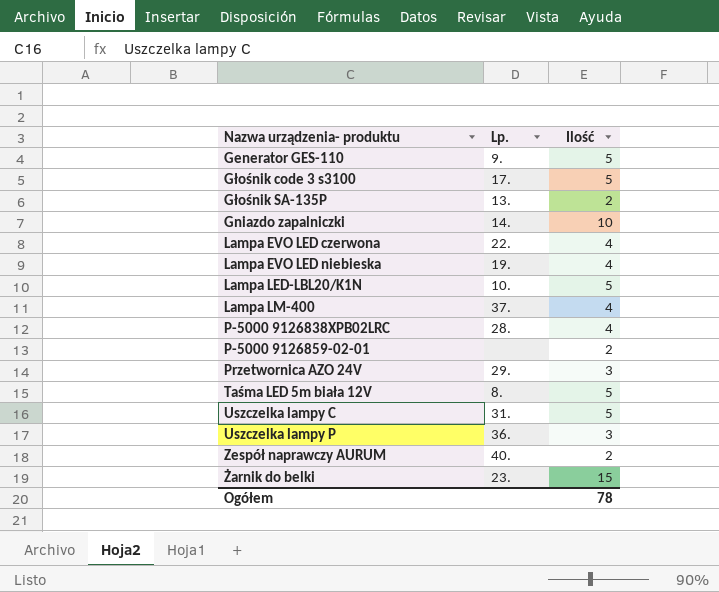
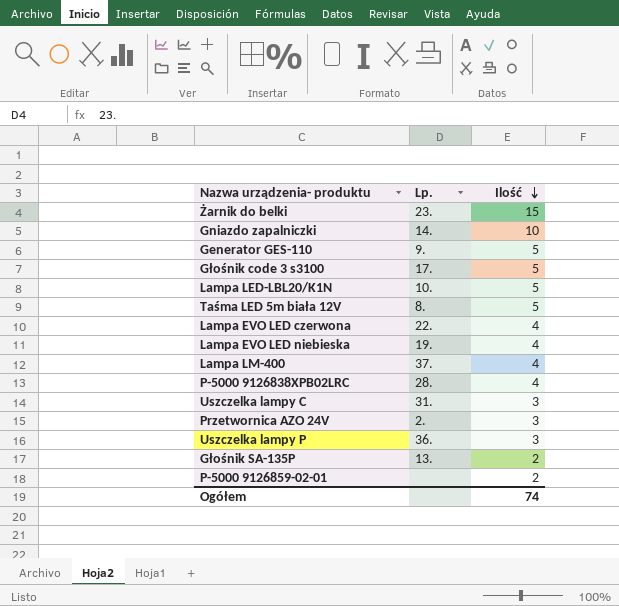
row order: none -> Ilość descending
row Zespół naprawczy AURUM: 40. | 2 -> none
Uszczelka lampy C | Ilość: 5 -> 3
Przetwornica AZO 24V | Lp.: 29. -> 2.
Ogółem | Ilość: 78 -> 74

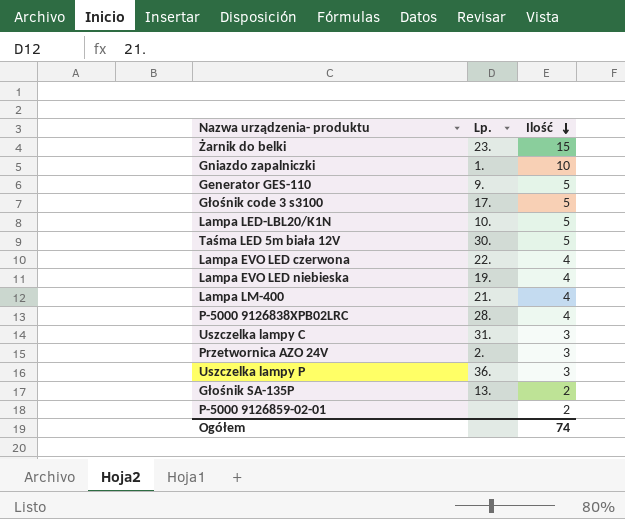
Gniazdo zapalniczki | Lp.: 14. -> 1.
Taśma LED 5m biała 12V | Lp.: 8. -> 30.
Lampa LM-400 | Lp.: 37. -> 21.

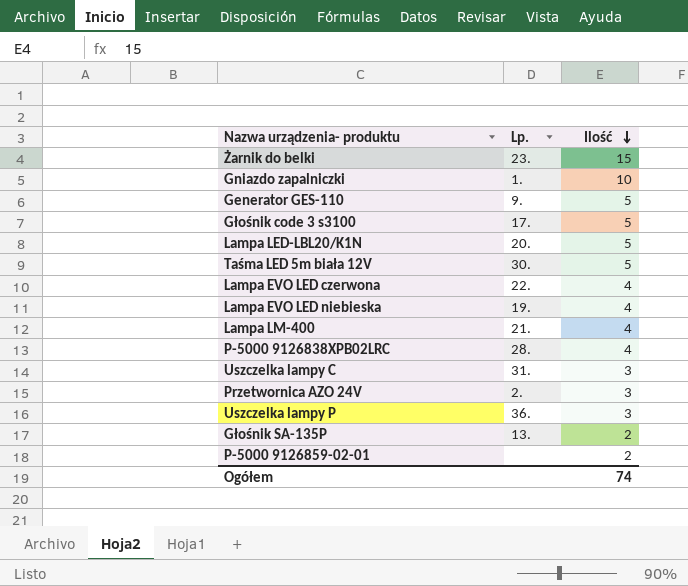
Lampa LED-LBL20/K1N | Lp.: 10. -> 20.

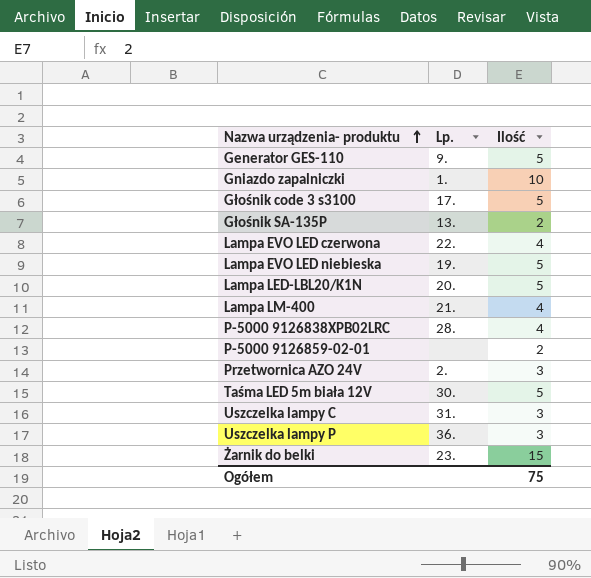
row order: Ilość descending -> Nazwa urządzenia- produktu ascending
Lampa EVO LED niebieska | Ilość: 4 -> 5
Ogółem | Ilość: 74 -> 75

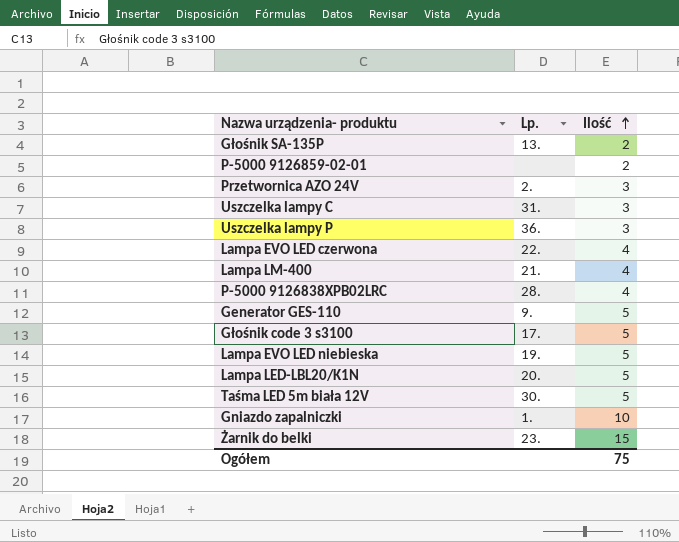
row order: Nazwa urządzenia- produktu ascending -> Ilość ascending

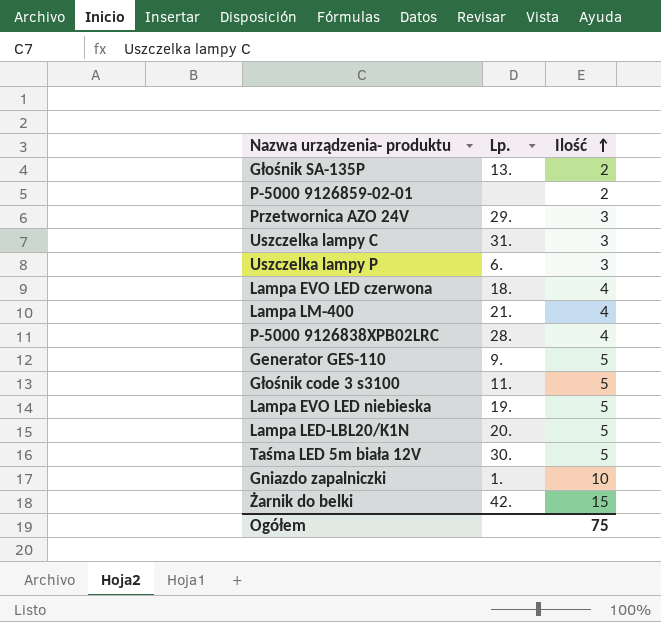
Przetwornica AZO 24V | Lp.: 2. -> 29.
Uszczelka lampy P | Lp.: 36. -> 6.
Lampa EVO LED czerwona | Lp.: 22. -> 18.
Głośnik code 3 s3100 | Lp.: 17. -> 11.
Żarnik do belki | Lp.: 23. -> 42.

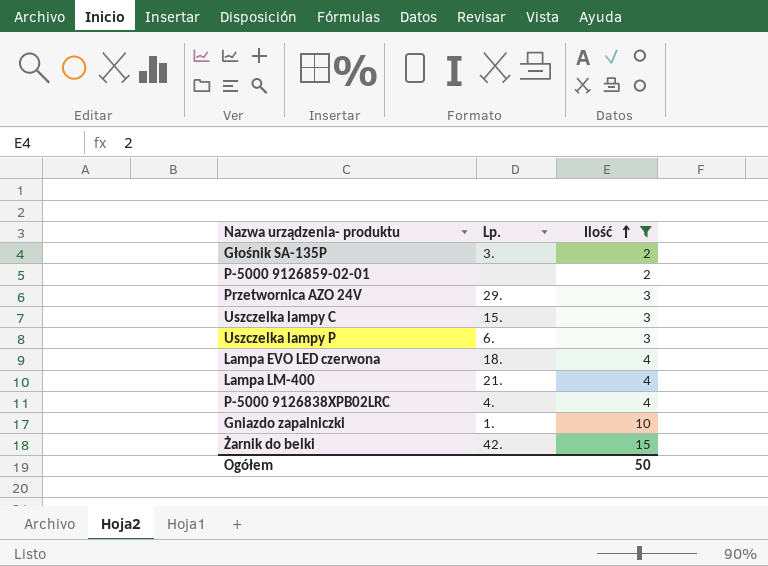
filter: none -> Ilość != 5
Głośnik SA-135P | Lp.: 13. -> 3.
Uszczelka lampy C | Lp.: 31. -> 15.
P-5000 9126838XPB02LRC | Lp.: 28. -> 4.
Ogółem | Ilość: 75 -> 50

